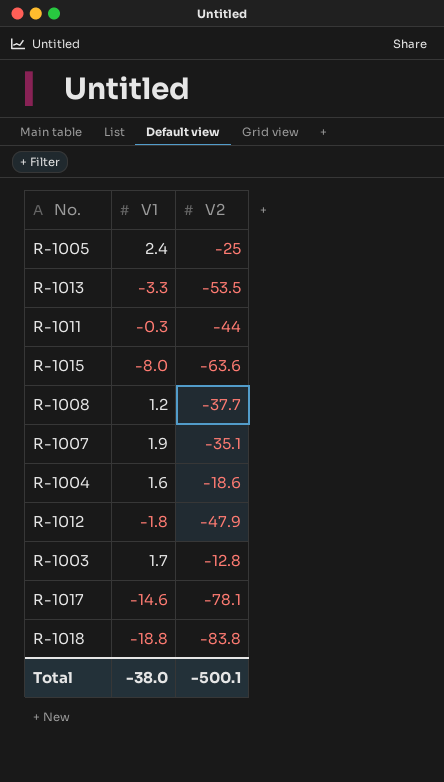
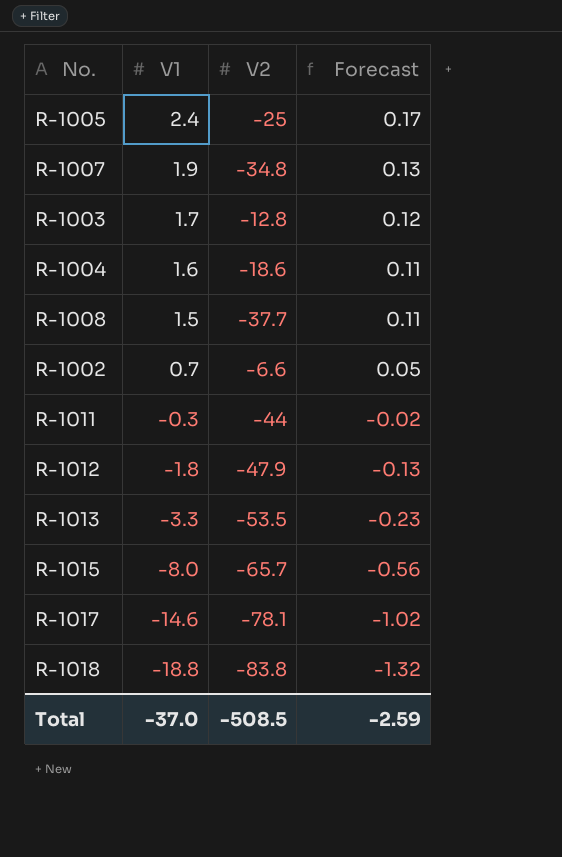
row order: none -> V1 descending
column Forecast | formula: none -> [V1] * 0.07
R-1007 | V2: -35.1 -> -34.8
R-1008 | V1: 1.2 -> 1.5
row R-1002: none -> 0.7 | -6.6 | 0.05
R-1015 | V2: -63.6 -> -65.7
Total | V1: -38.0 -> -37.0
Total | V2: -500.1 -> -508.5

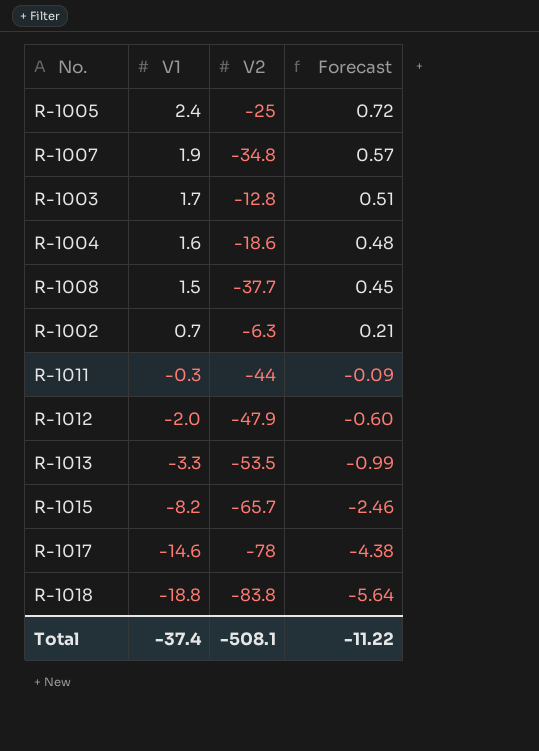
column Forecast | formula: [V1] * 0.07 -> [V1] * 0.3
R-1002 | V2: -6.6 -> -6.3
R-1012 | V1: -1.8 -> -2.0
R-1015 | V1: -8.0 -> -8.2
R-1017 | V2: -78.1 -> -78
Total | V1: -37.0 -> -37.4
Total | V2: -508.5 -> -508.1
Total | Forecast: -2.59 -> -11.22

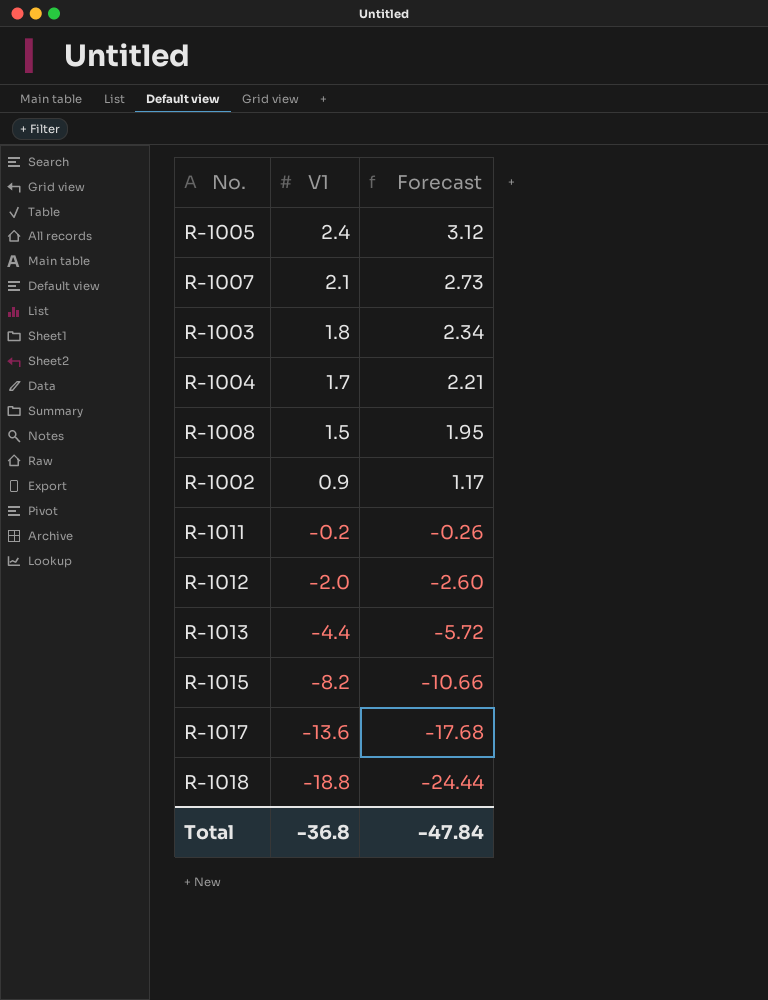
column V2 | position: 3 -> none
column Forecast | formula: [V1] * 0.3 -> [V1] * 1.3
R-1007 | V1: 1.9 -> 2.1
R-1003 | V1: 1.7 -> 1.8
R-1004 | V1: 1.6 -> 1.7
R-1002 | V1: 0.7 -> 0.9
R-1011 | V1: -0.3 -> -0.2
R-1013 | V1: -3.3 -> -4.4
R-1017 | V1: -14.6 -> -13.6
Total | V1: -37.4 -> -36.8
Total | Forecast: -11.22 -> -47.84

